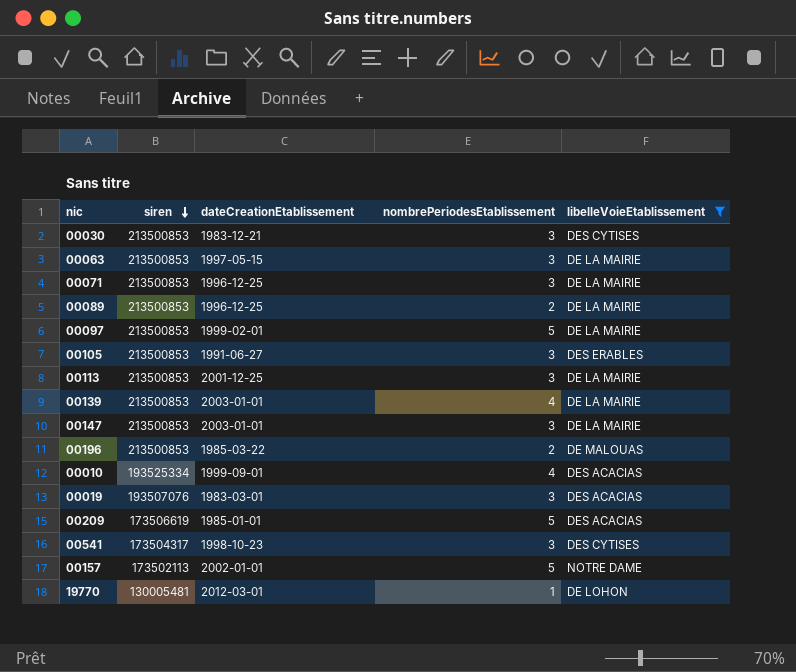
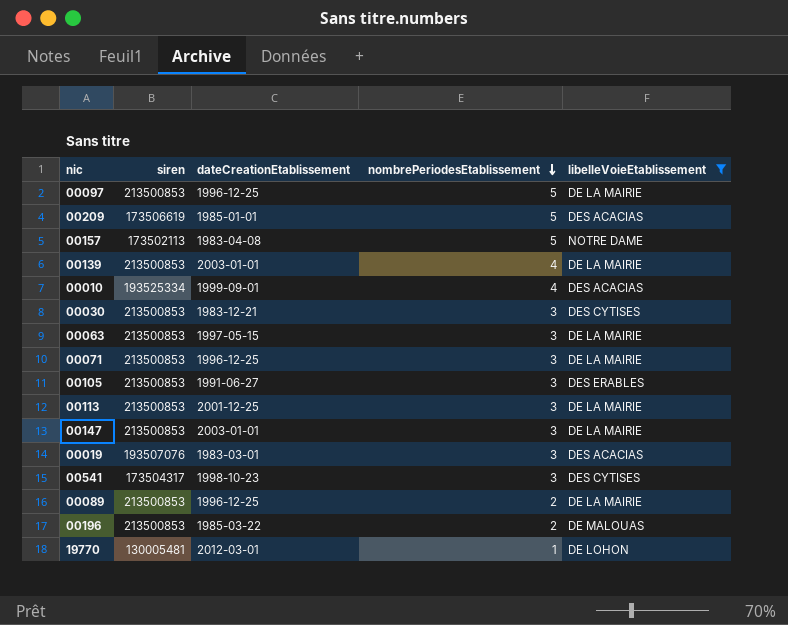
row order: siren descending -> nombrePeriodesEtablissement descending
00097 | dateCreationEtablissement: 1999-02-01 -> 1996-12-25
00157 | dateCreationEtablissement: 2002-01-01 -> 1983-04-08

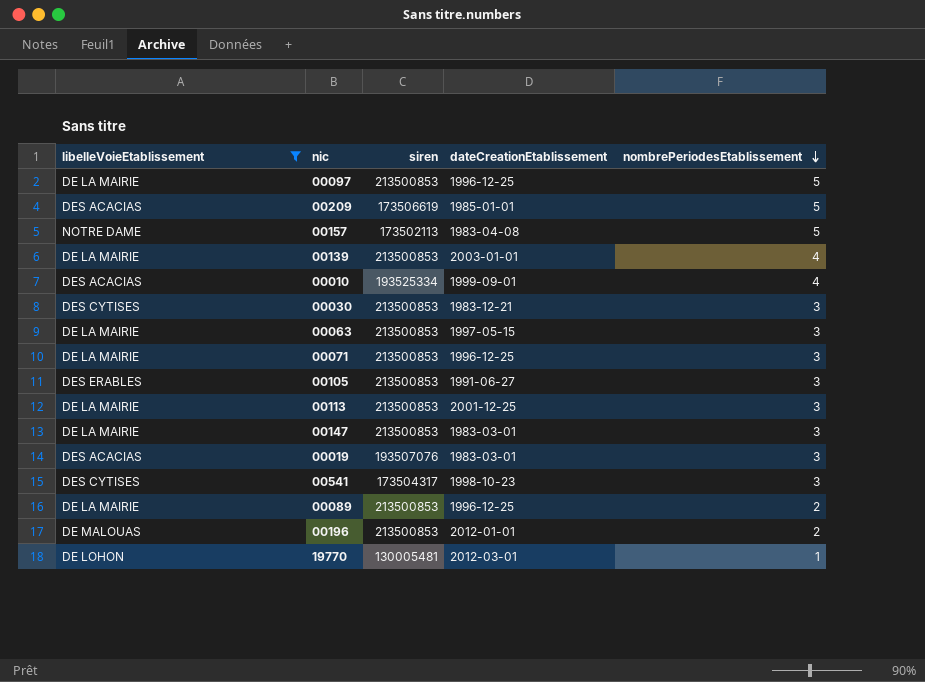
column libelleVoieEtablissement | position: 5 -> 1
00147 | dateCreationEtablissement: 2003-01-01 -> 1983-03-01
00196 | dateCreationEtablissement: 1985-03-22 -> 2012-01-01

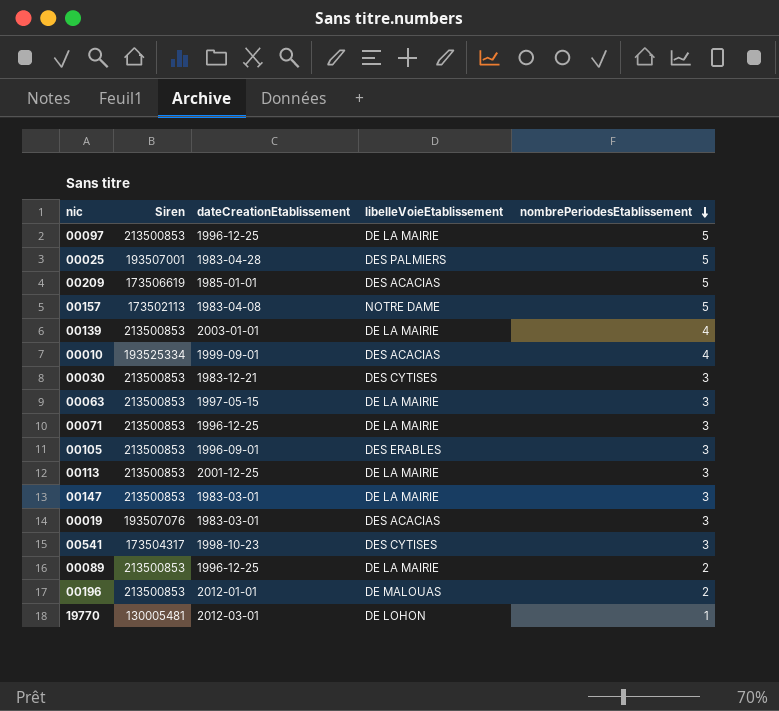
filter: libelleVoieEtablissement != DES PALMIERS -> none
column name: siren -> Siren
column libelleVoieEtablissement | position: 1 -> 4
00105 | dateCreationEtablissement: 1991-06-27 -> 1996-09-01

